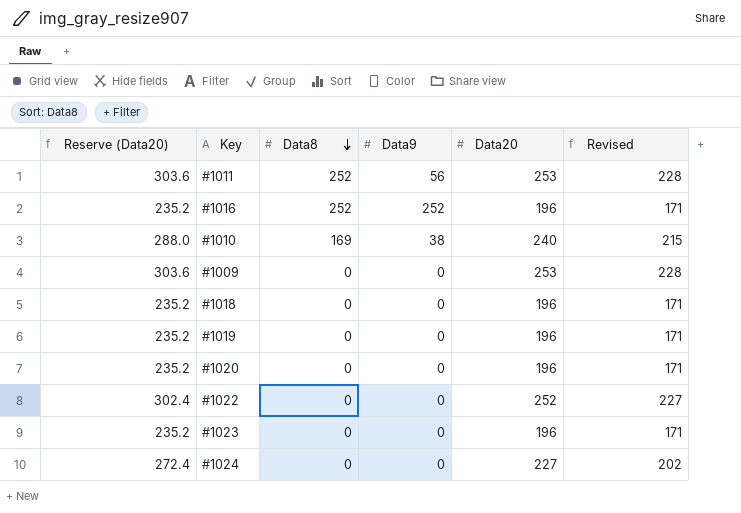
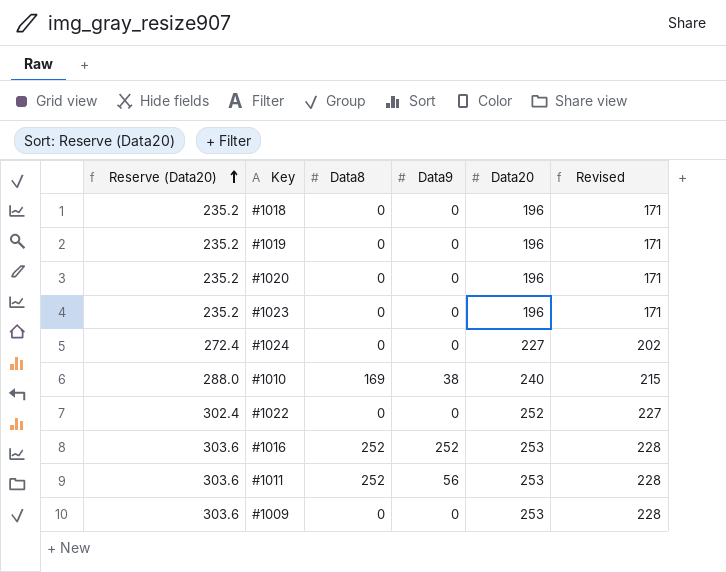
row order: Data8 descending -> Reserve (Data20) ascending
#1016 | Reserve (Data20): 235.2 -> 303.6
#1016 | Data20: 196 -> 253
#1016 | Revised: 171 -> 228

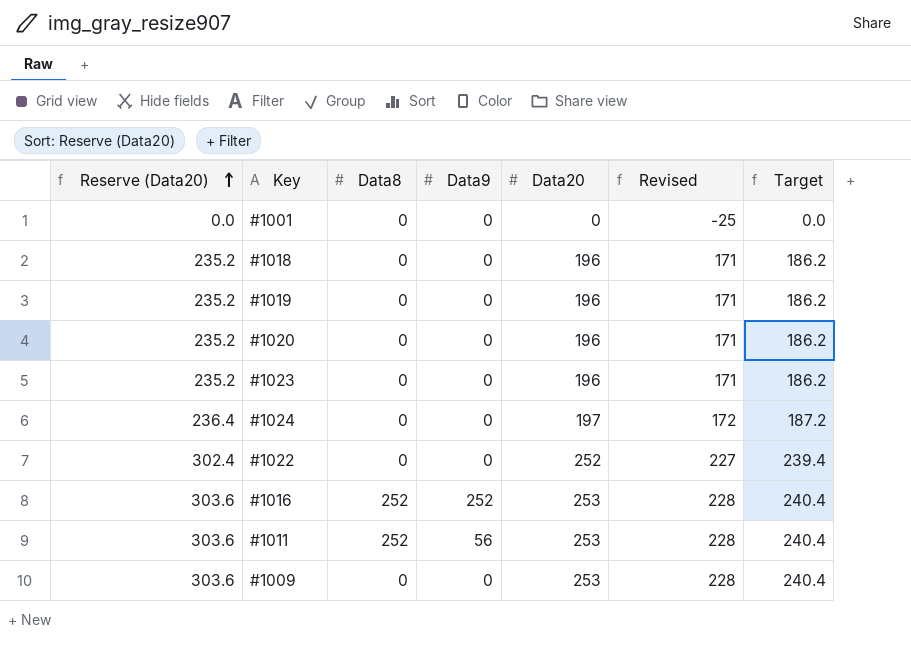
column Target | formula: none -> [Data20] * 0.95
row #1010: 288.0 | 169 | 38 | 240 | 215 -> none
row #1001: none -> 0.0 | 0 | 0 | 0 | -25 | 0.0
#1024 | Reserve (Data20): 272.4 -> 236.4
#1024 | Data20: 227 -> 197
#1024 | Revised: 202 -> 172

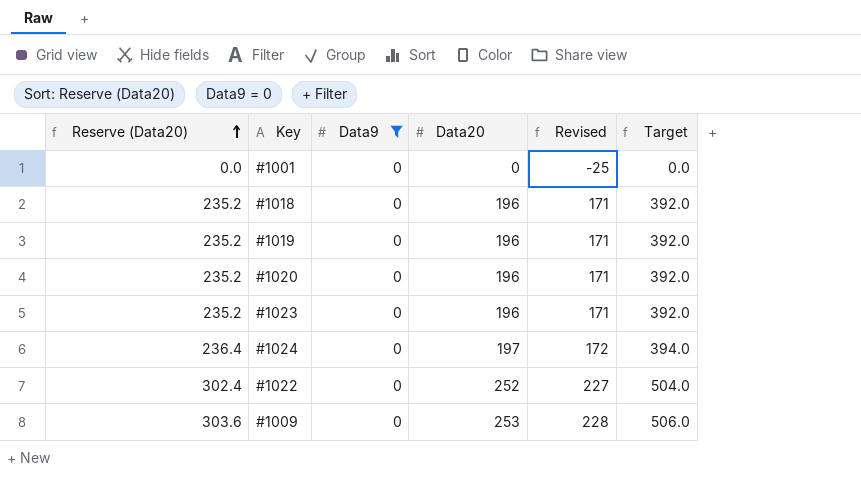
filter: none -> Data9 = 0
column Data8 | position: 3 -> none
column Target | formula: [Data20] * 0.95 -> [Data20] * 2

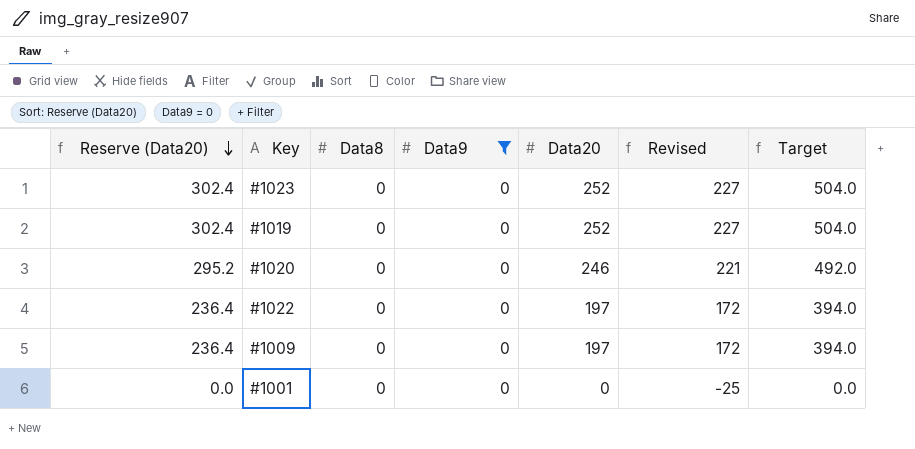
row order: Reserve (Data20) ascending -> Reserve (Data20) descending
column Data8 | position: none -> 3
row #1018: 235.2 | 0 | 196 | 171 | 392.0 -> none
row #1024: 236.4 | 0 | 197 | 172 | 394.0 -> none
#1023 | Reserve (Data20): 235.2 -> 302.4
#1023 | Data20: 196 -> 252
#1023 | Revised: 171 -> 227
#1023 | Target: 392.0 -> 504.0
#1019 | Reserve (Data20): 235.2 -> 302.4
#1019 | Data20: 196 -> 252
#1019 | Revised: 171 -> 227
#1019 | Target: 392.0 -> 504.0
#1020 | Reserve (Data20): 235.2 -> 295.2
#1020 | Data20: 196 -> 246
#1020 | Revised: 171 -> 221
#1020 | Target: 392.0 -> 492.0
#1022 | Reserve (Data20): 302.4 -> 236.4
#1022 | Data20: 252 -> 197
#1022 | Revised: 227 -> 172
#1022 | Target: 504.0 -> 394.0
#1009 | Reserve (Data20): 303.6 -> 236.4
#1009 | Data20: 253 -> 197
#1009 | Revised: 228 -> 172
#1009 | Target: 506.0 -> 394.0

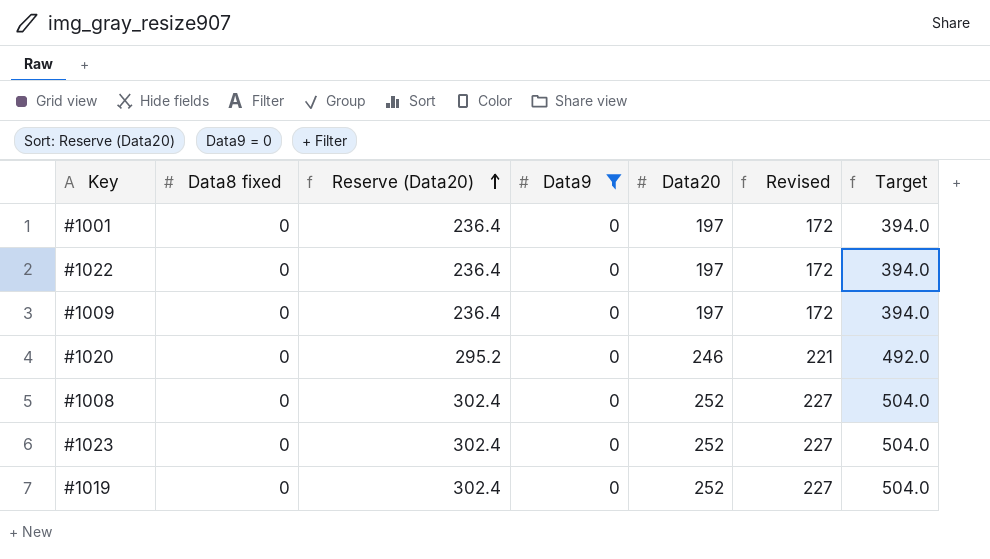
row order: Reserve (Data20) descending -> Reserve (Data20) ascending
column name: Data8 -> Data8 fixed
column Reserve (Data20) | position: 1 -> 3
#1001 | Reserve (Data20): 0.0 -> 236.4
#1001 | Data20: 0 -> 197
#1001 | Revised: -25 -> 172
#1001 | Target: 0.0 -> 394.0
row #1008: none -> 0 | 302.4 | 0 | 252 | 227 | 504.0

